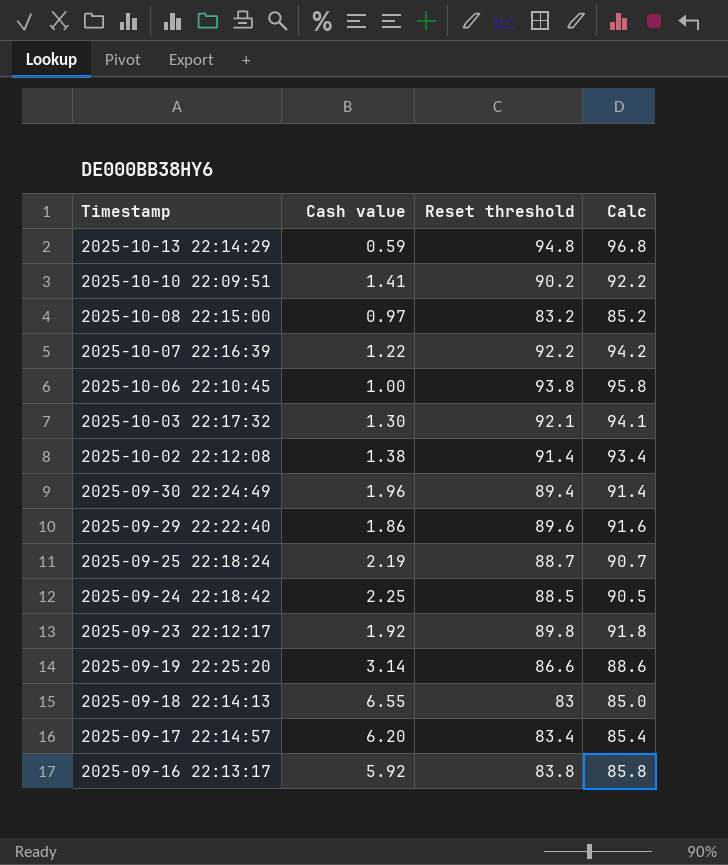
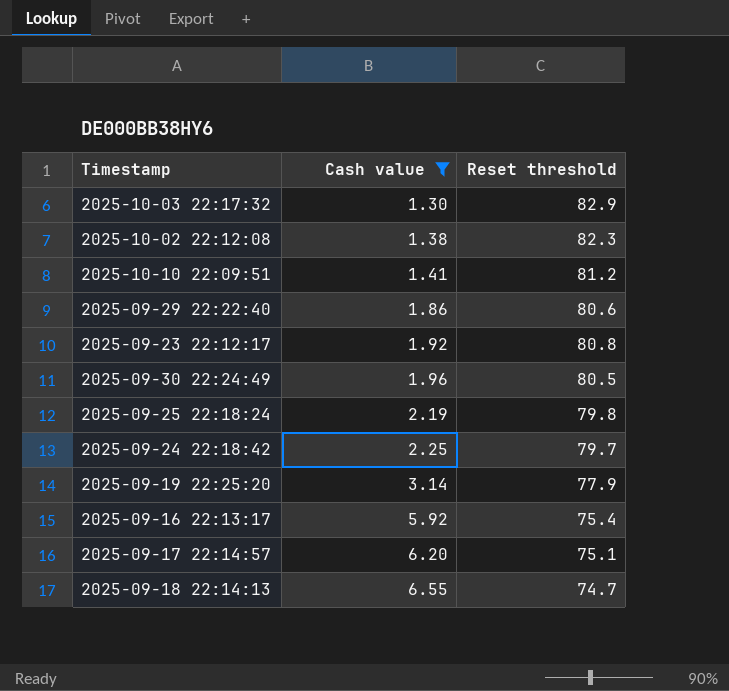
filter: none -> Cash value >= 1.30
row order: Timestamp descending -> Cash value ascending
column Calc | formula: [Reset threshold] + 2 -> none
2025-10-03 22:17:32 | Reset threshold: 92.1 -> 82.9
2025-10-02 22:12:08 | Reset threshold: 91.4 -> 82.3
2025-10-10 22:09:51 | Reset threshold: 90.2 -> 81.2
2025-09-29 22:22:40 | Reset threshold: 89.6 -> 80.6
2025-09-23 22:12:17 | Reset threshold: 89.8 -> 80.8
2025-09-30 22:24:49 | Reset threshold: 89.4 -> 80.5
2025-09-25 22:18:24 | Reset threshold: 88.7 -> 79.8
2025-09-24 22:18:42 | Reset threshold: 88.5 -> 79.7
2025-09-19 22:25:20 | Reset threshold: 86.6 -> 77.9
2025-09-16 22:13:17 | Reset threshold: 83.8 -> 75.4
2025-09-17 22:14:57 | Reset threshold: 83.4 -> 75.1
2025-09-18 22:14:13 | Reset threshold: 83 -> 74.7

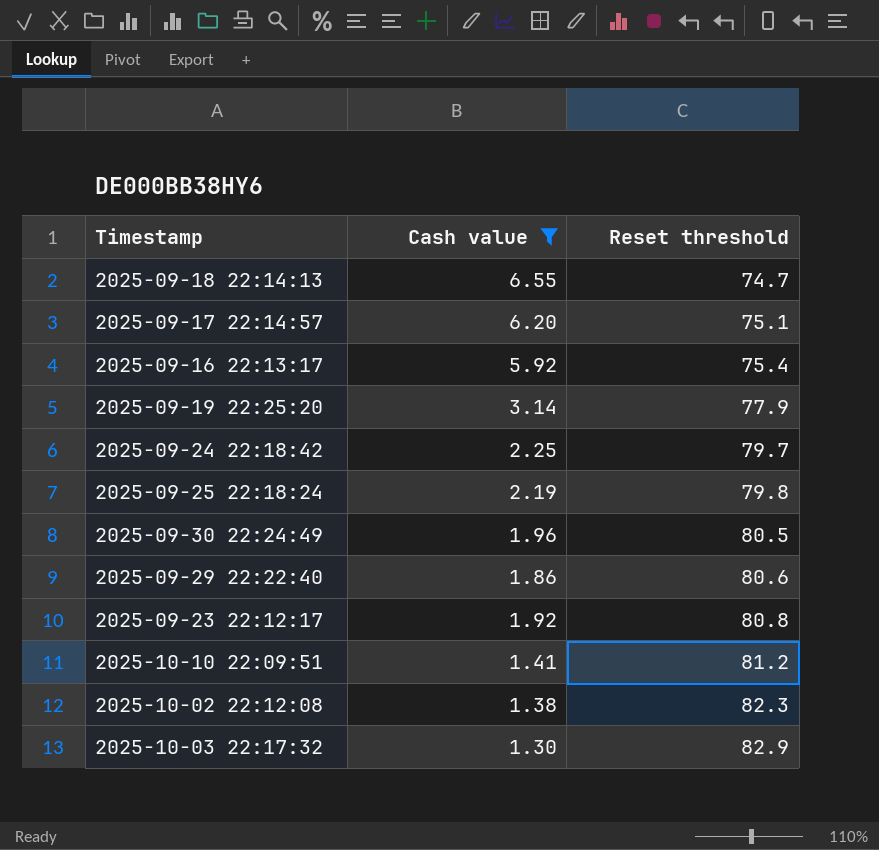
row order: Cash value ascending -> Reset threshold ascending

